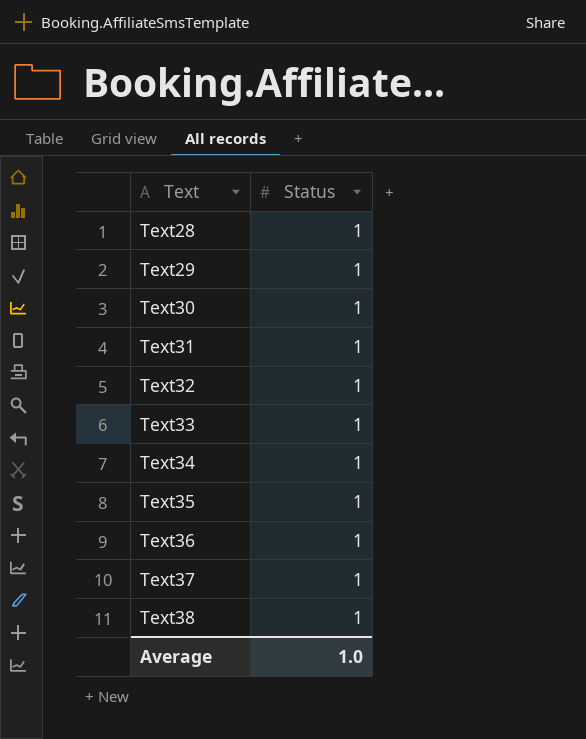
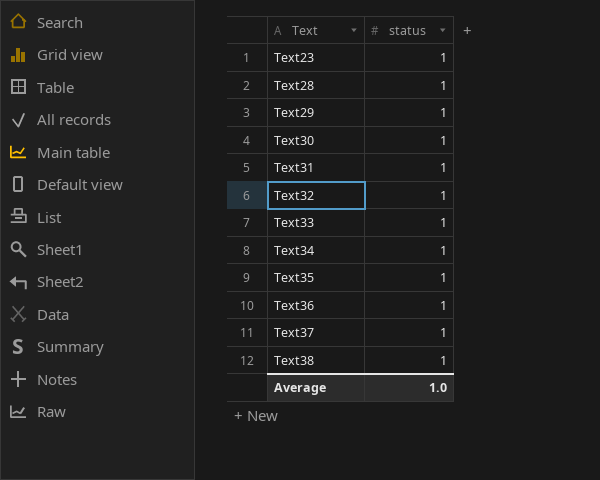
column name: Status -> status
row Text23: none -> 1

